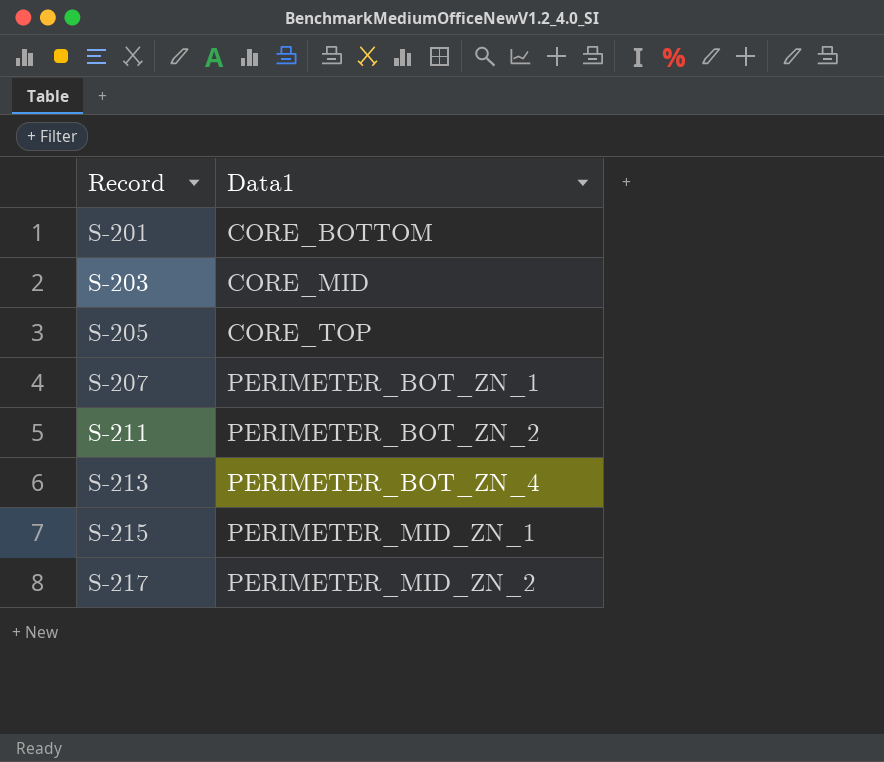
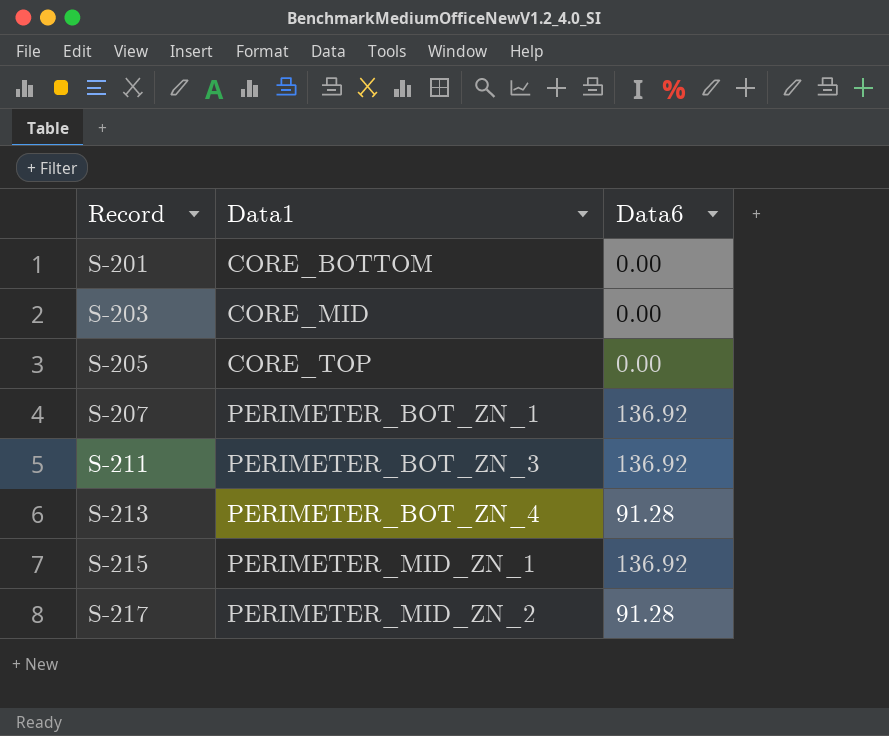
column Data6 | position: none -> 3
S-211 | Data1: PERIMETER_BOT_ZN_2 -> PERIMETER_BOT_ZN_3

